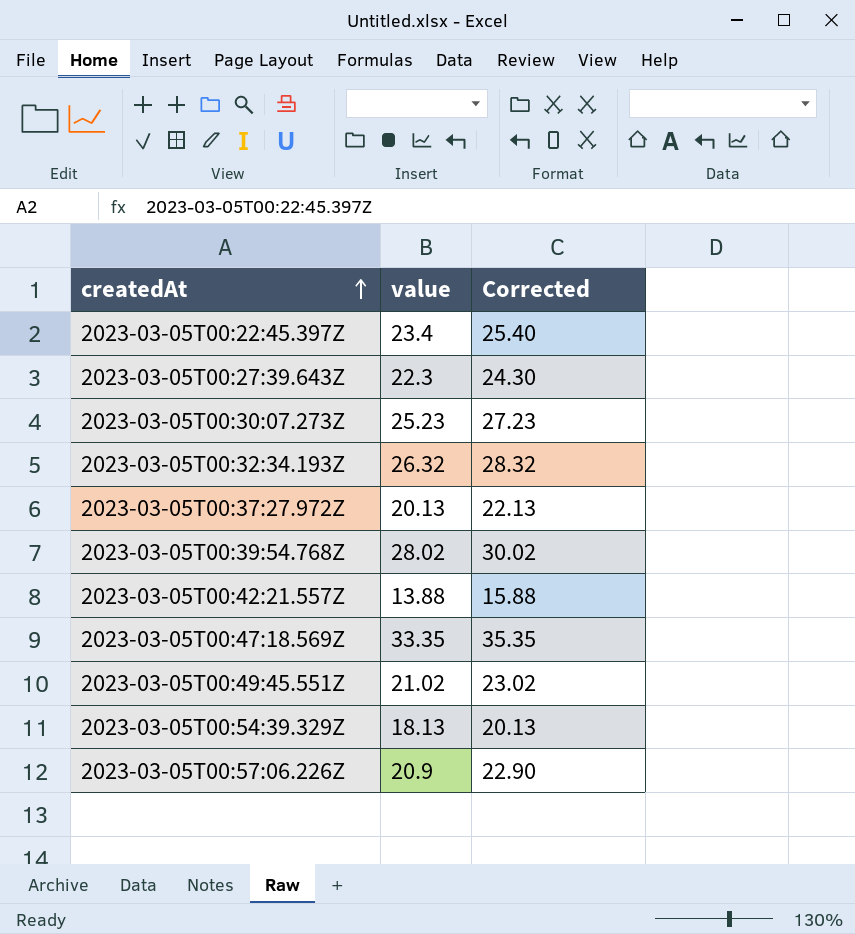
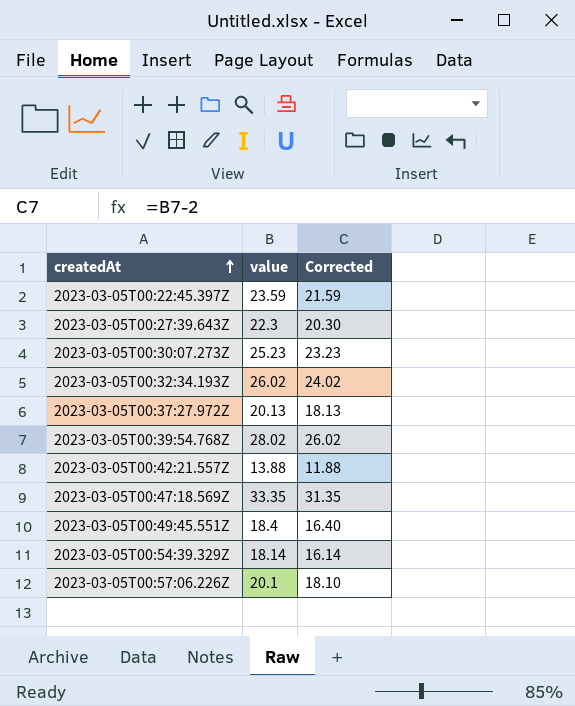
column Corrected | formula: [value] + 2 -> [value] - 2
2023-03-05T00:22:45.397Z | value: 23.4 -> 23.59
2023-03-05T00:32:34.193Z | value: 26.32 -> 26.02
2023-03-05T00:49:45.551Z | value: 21.02 -> 18.4
2023-03-05T00:54:39.329Z | value: 18.13 -> 18.14
2023-03-05T00:57:06.226Z | value: 20.9 -> 20.1

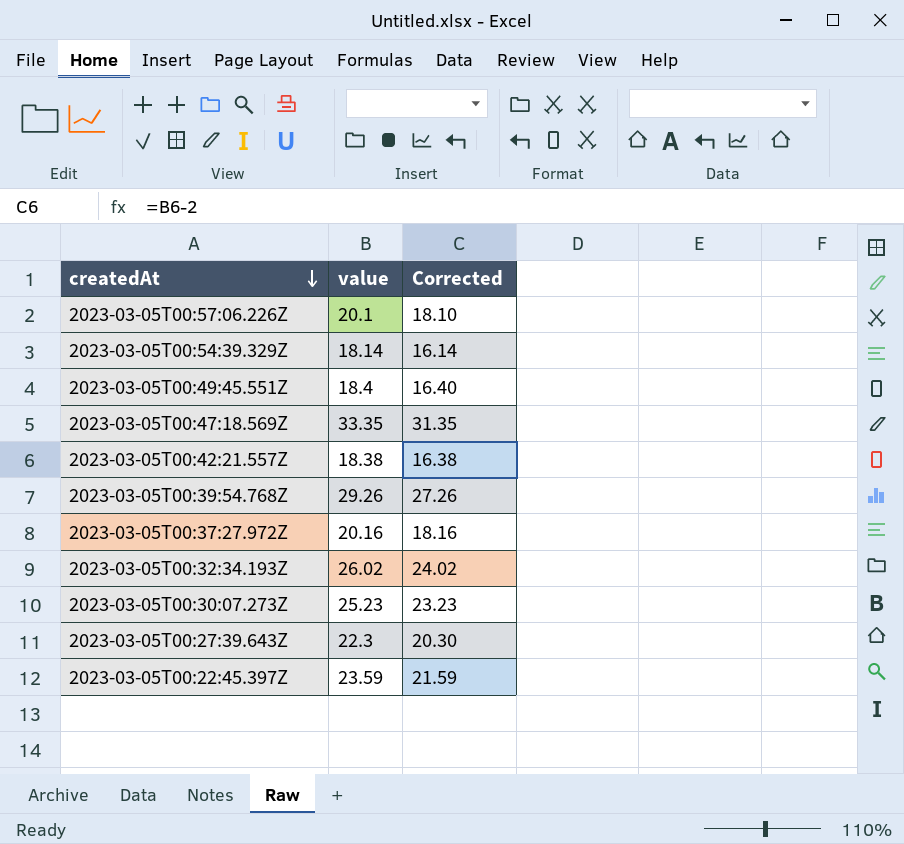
row order: createdAt ascending -> createdAt descending
2023-03-05T00:42:21.557Z | value: 13.88 -> 18.38
2023-03-05T00:42:21.557Z | Corrected: 11.88 -> 16.38
2023-03-05T00:39:54.768Z | value: 28.02 -> 29.26
2023-03-05T00:39:54.768Z | Corrected: 26.02 -> 27.26
2023-03-05T00:37:27.972Z | value: 20.13 -> 20.16
2023-03-05T00:37:27.972Z | Corrected: 18.13 -> 18.16

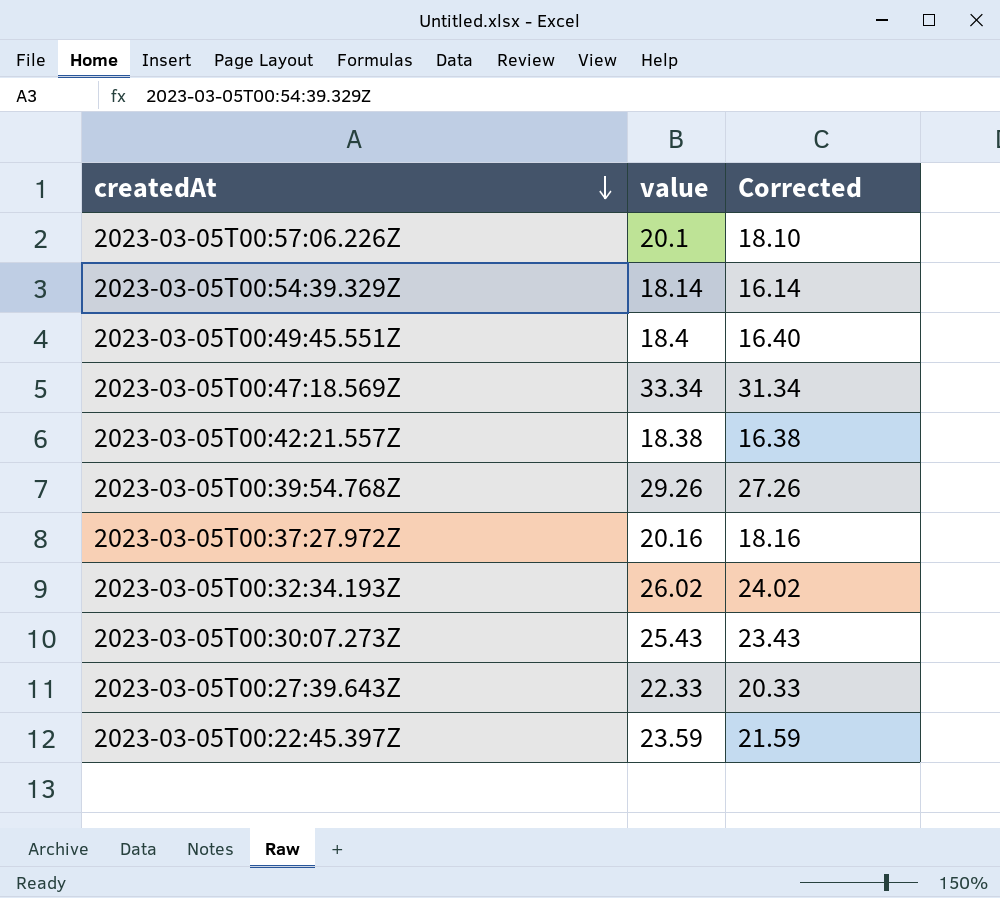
2023-03-05T00:47:18.569Z | value: 33.35 -> 33.34
2023-03-05T00:47:18.569Z | Corrected: 31.35 -> 31.34
2023-03-05T00:30:07.273Z | value: 25.23 -> 25.43
2023-03-05T00:30:07.273Z | Corrected: 23.23 -> 23.43
2023-03-05T00:27:39.643Z | value: 22.3 -> 22.33
2023-03-05T00:27:39.643Z | Corrected: 20.30 -> 20.33

